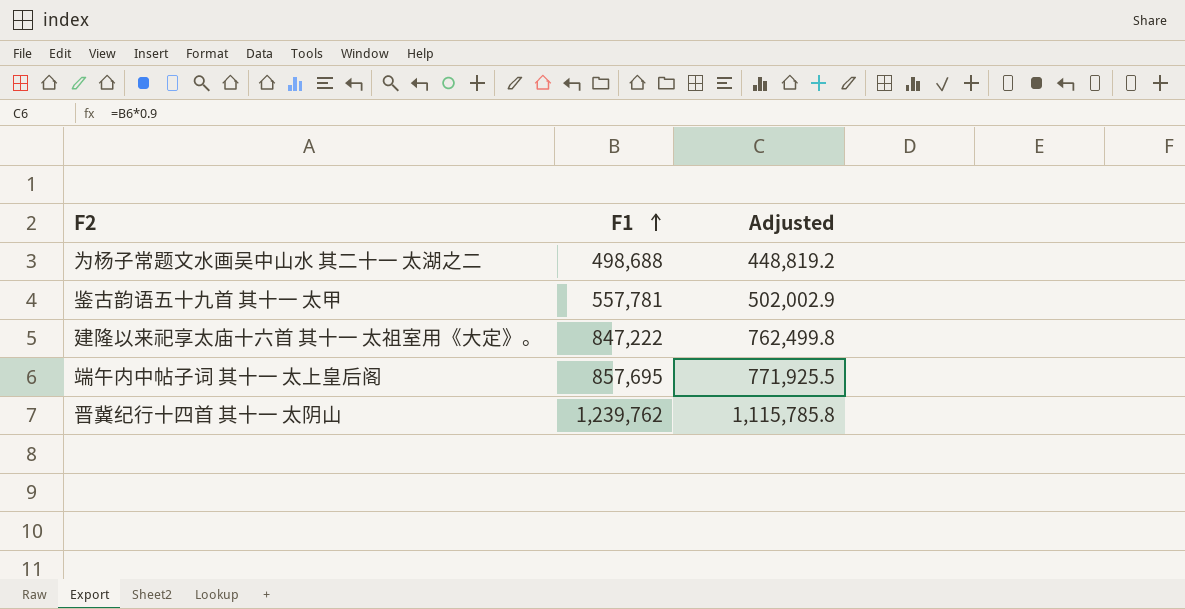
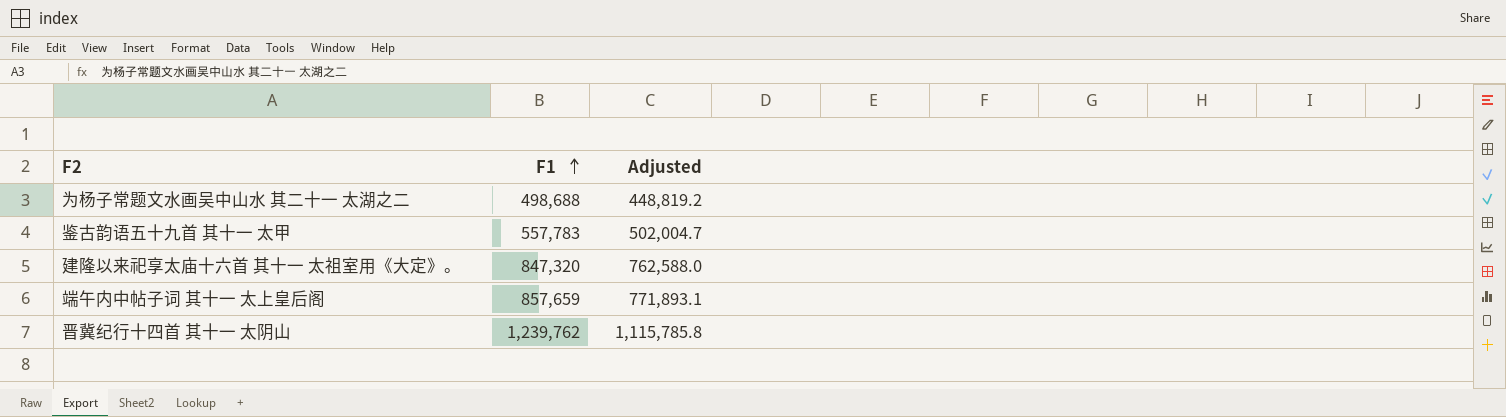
鉴古韵语五十九首 其十一 太甲 | F1: 557,781 -> 557,783
鉴古韵语五十九首 其十一 太甲 | Adjusted: 502,002.9 -> 502,004.7
建隆以来祀享太庙十六首 其十一 太祖室用《大定》。 | F1: 847,222 -> 847,320
建隆以来祀享太庙十六首 其十一 太祖室用《大定》。 | Adjusted: 762,499.8 -> 762,588.0
端午内中帖子词 其十一 太上皇后阁 | F1: 857,695 -> 857,659
端午内中帖子词 其十一 太上皇后阁 | Adjusted: 771,925.5 -> 771,893.1

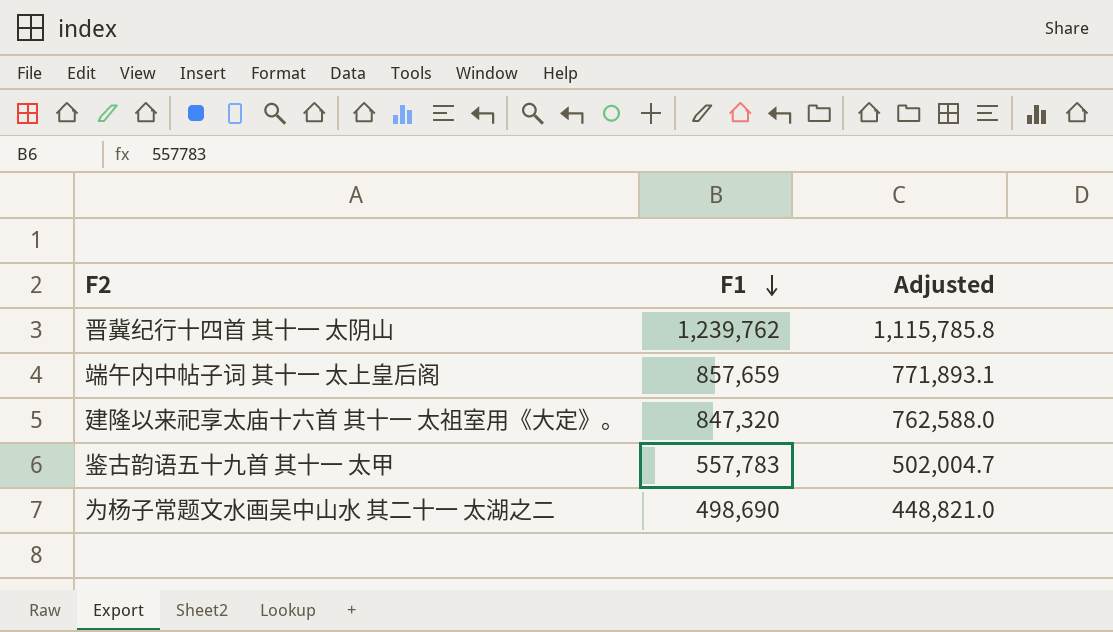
row order: F1 ascending -> F1 descending
为杨子常题文水画吴中山水 其二十一 太湖之二 | F1: 498,688 -> 498,690
为杨子常题文水画吴中山水 其二十一 太湖之二 | Adjusted: 448,819.2 -> 448,821.0

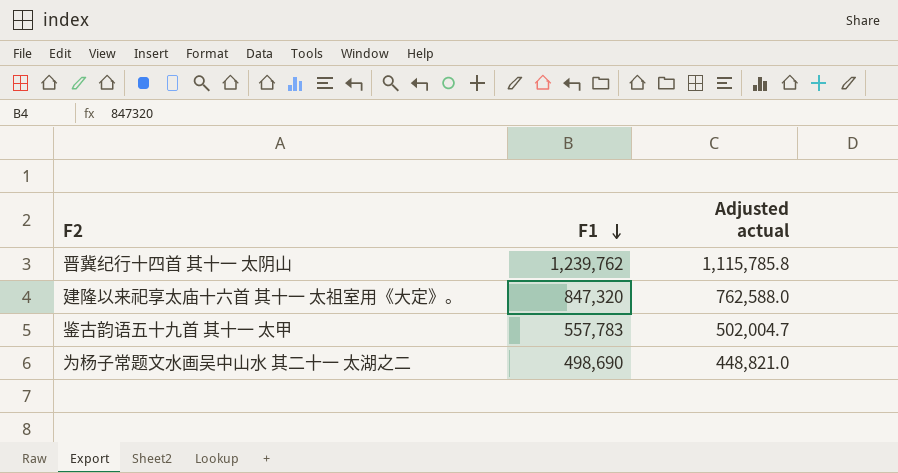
column name: Adjusted -> Adjusted actual
row 端午内中帖子词 其十一 太上皇后阁: 857,659 | 771,893.1 -> none

